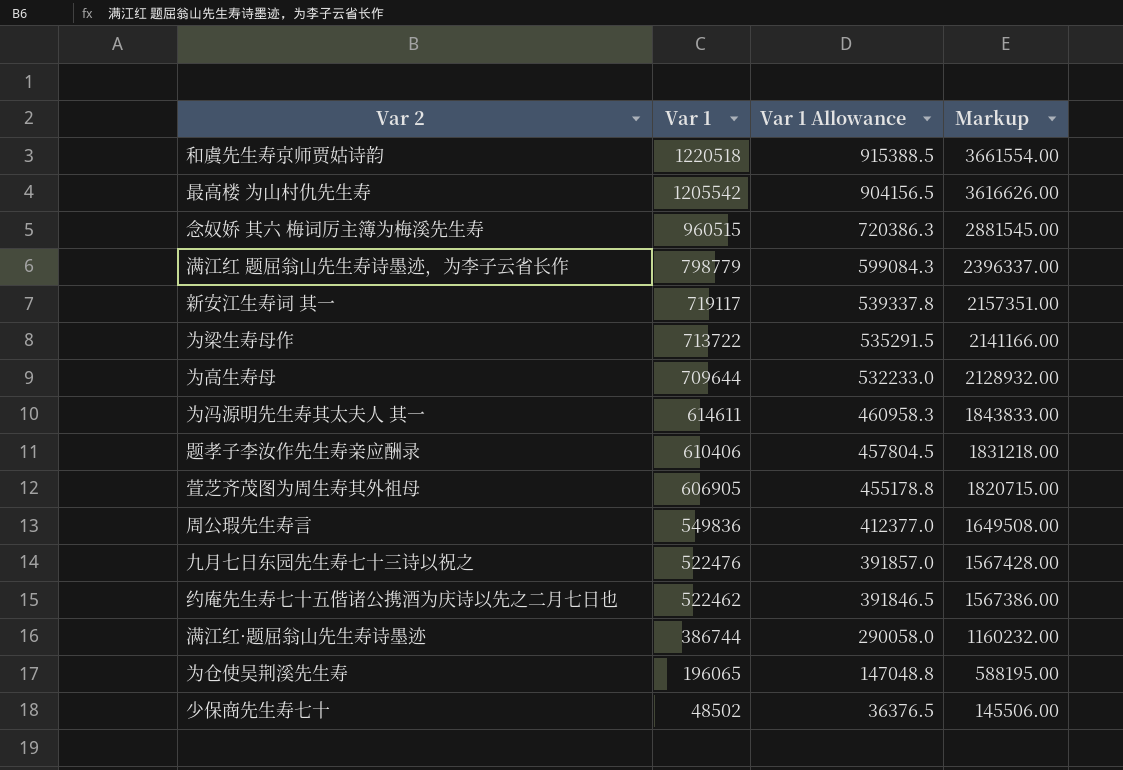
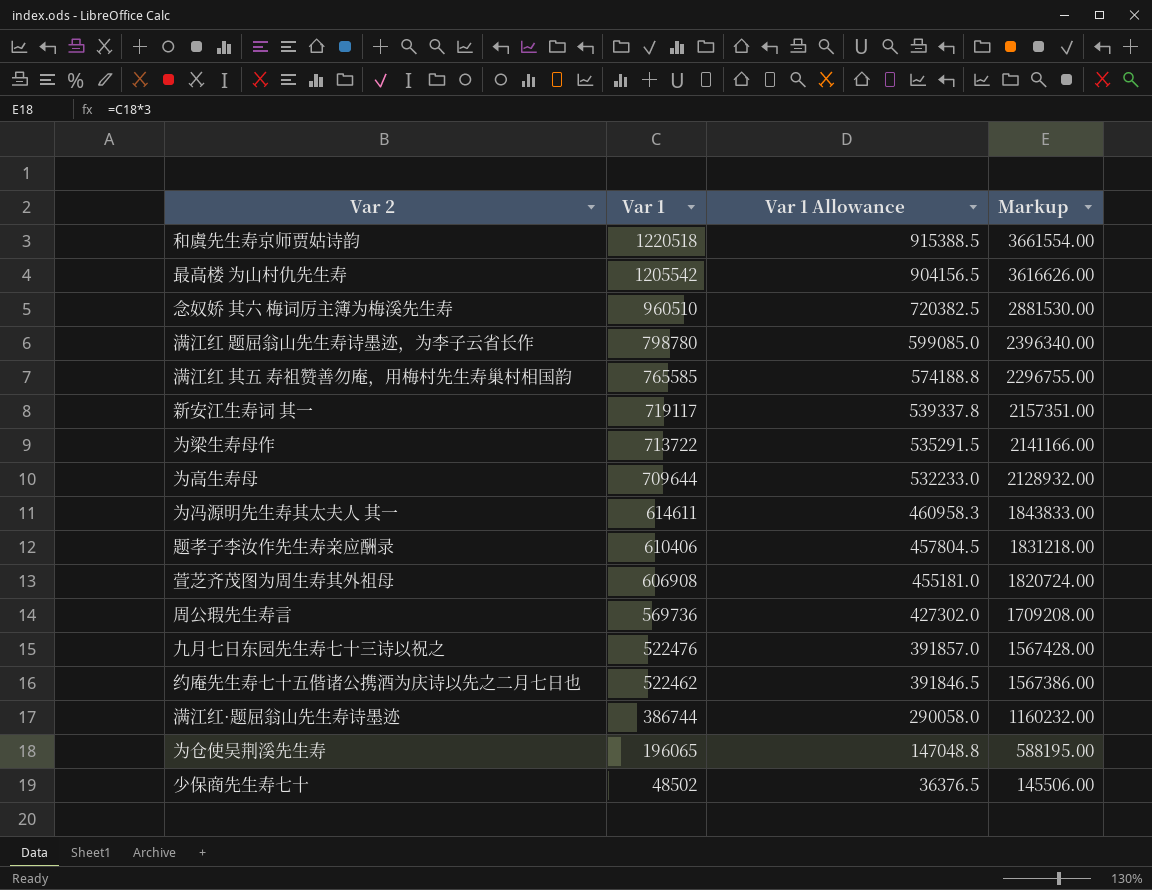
念奴娇 其六 梅词厉主簿为梅溪先生寿 | Var 1: 960515 -> 960510
念奴娇 其六 梅词厉主簿为梅溪先生寿 | Var 1 Allowance: 720386.3 -> 720382.5
念奴娇 其六 梅词厉主簿为梅溪先生寿 | Markup: 2881545.00 -> 2881530.00
满江红 题屈翁山先生寿诗墨迹，为李子云省长作 | Var 1: 798779 -> 798780
满江红 题屈翁山先生寿诗墨迹，为李子云省长作 | Var 1 Allowance: 599084.3 -> 599085.0
满江红 题屈翁山先生寿诗墨迹，为李子云省长作 | Markup: 2396337.00 -> 2396340.00
row 满江红 其五 寿祖赞善勿庵，用梅村先生寿巢村相国韵: none -> 765585 | 574188.8 | 2296755.00
萱芝齐茂图为周生寿其外祖母 | Var 1: 606905 -> 606908
萱芝齐茂图为周生寿其外祖母 | Var 1 Allowance: 455178.8 -> 455181.0
萱芝齐茂图为周生寿其外祖母 | Markup: 1820715.00 -> 1820724.00
周公瑕先生寿言 | Var 1: 549836 -> 569736
周公瑕先生寿言 | Var 1 Allowance: 412377.0 -> 427302.0
周公瑕先生寿言 | Markup: 1649508.00 -> 1709208.00

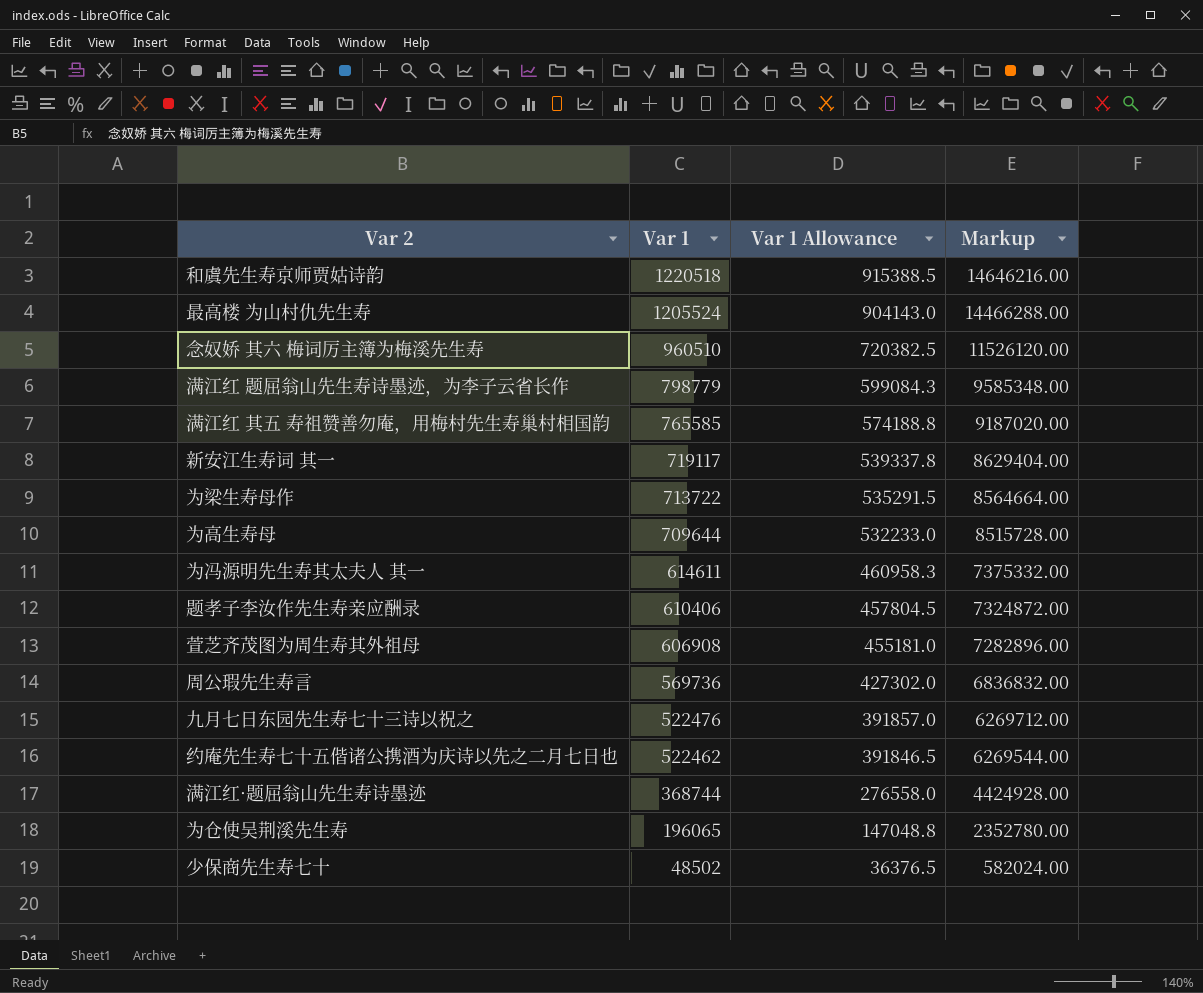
column Markup | formula: [Var 1] * 3 -> [Var 1] * 12
最高楼 为山村仇先生寿 | Var 1: 1205542 -> 1205524
最高楼 为山村仇先生寿 | Var 1 Allowance: 904156.5 -> 904143.0
满江红 题屈翁山先生寿诗墨迹，为李子云省长作 | Var 1: 798780 -> 798779
满江红 题屈翁山先生寿诗墨迹，为李子云省长作 | Var 1 Allowance: 599085.0 -> 599084.3
满江红·题屈翁山先生寿诗墨迹 | Var 1: 386744 -> 368744
满江红·题屈翁山先生寿诗墨迹 | Var 1 Allowance: 290058.0 -> 276558.0

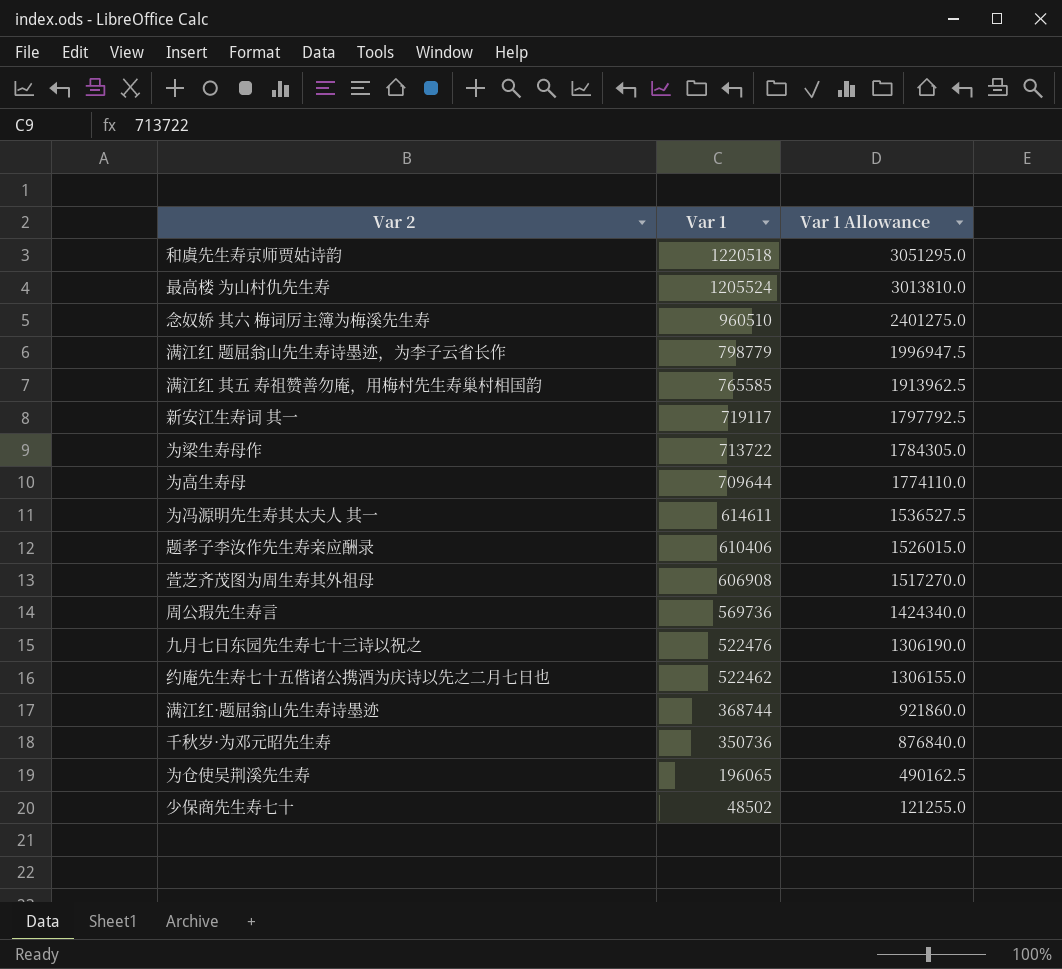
column Markup | formula: [Var 1] * 12 -> none
column Var 1 Allowance | formula: [Var 1] * 0.75 -> [Var 1] * 2.5
row 千秋岁·为邓元昭先生寿: none -> 350736 | 876840.0

